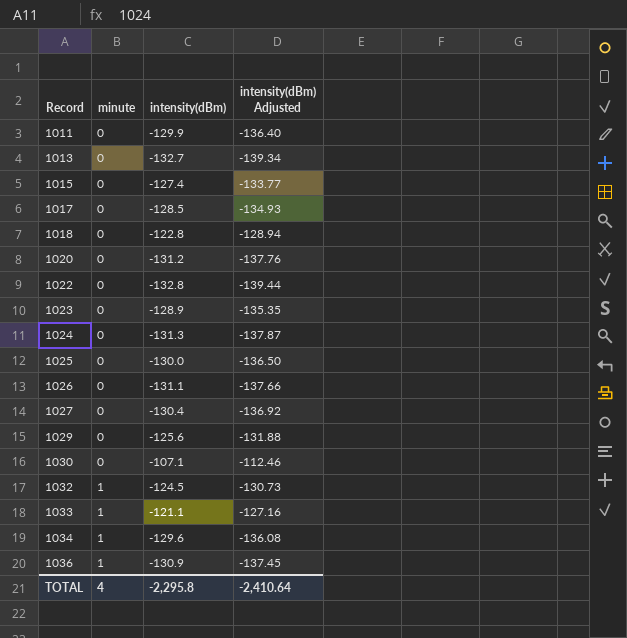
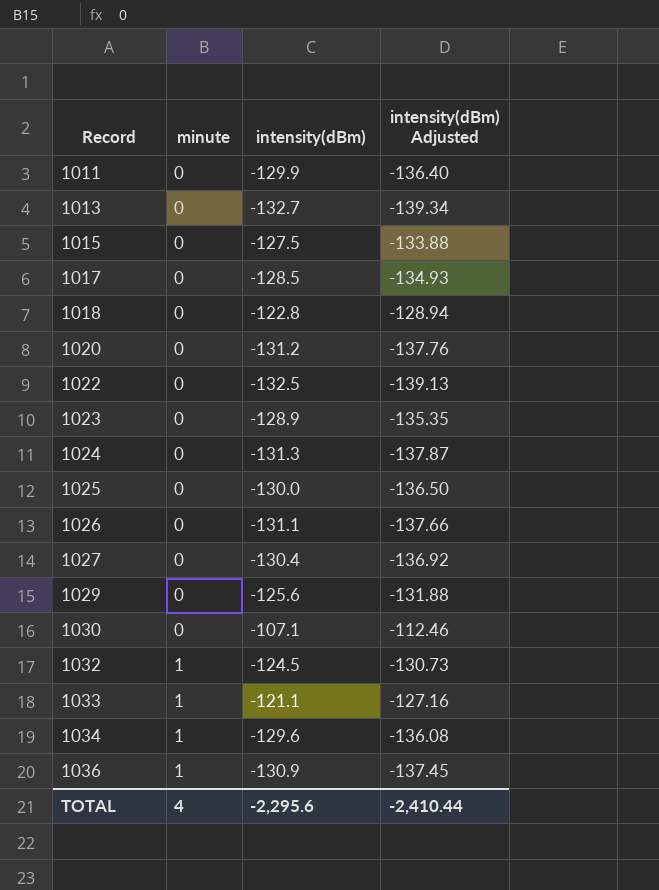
1015 | intensity(dBm): -127.4 -> -127.5
1015 | intensity(dBm) Adjusted: -133.77 -> -133.88
1022 | intensity(dBm): -132.8 -> -132.5
1022 | intensity(dBm) Adjusted: -139.44 -> -139.13
TOTAL | intensity(dBm): -2,295.8 -> -2,295.6
TOTAL | intensity(dBm) Adjusted: -2,410.64 -> -2,410.44

